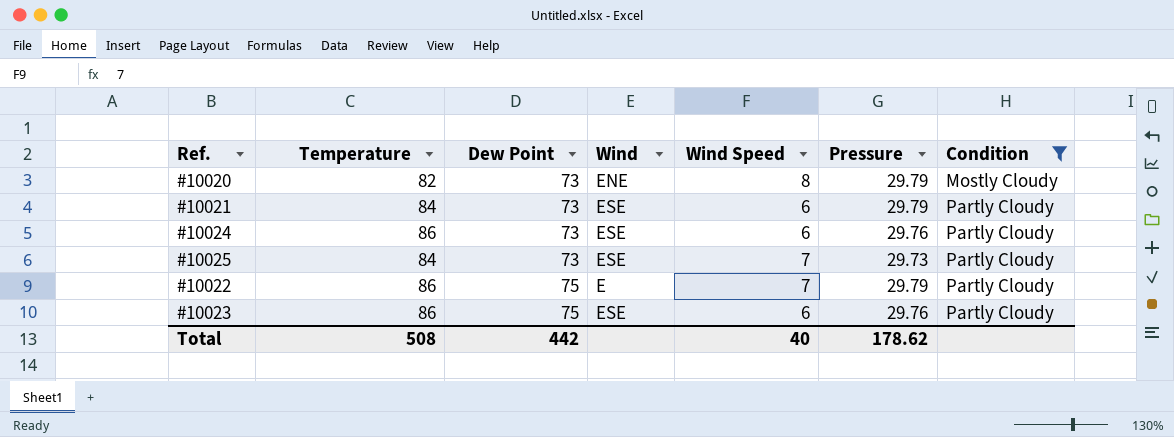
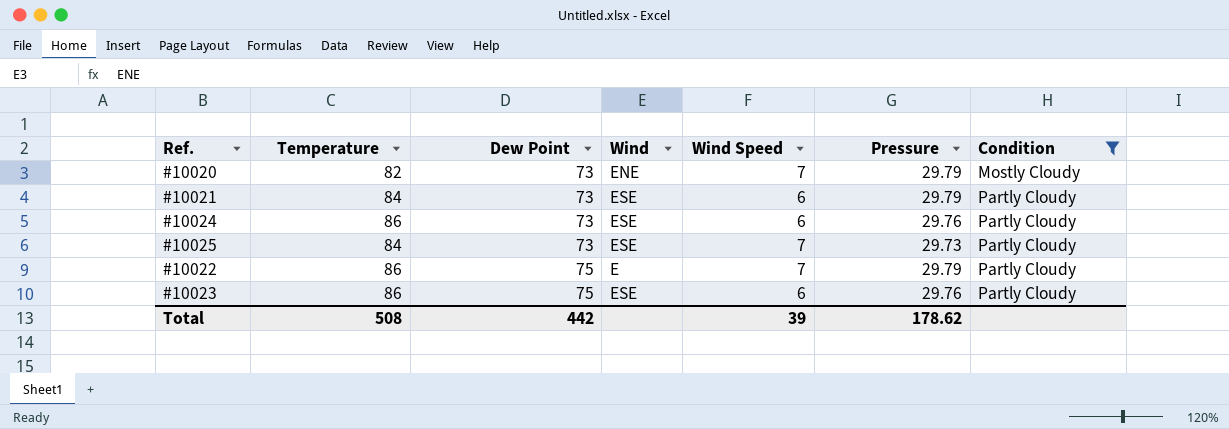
#10020 | Wind Speed: 8 -> 7
Total | Wind Speed: 40 -> 39

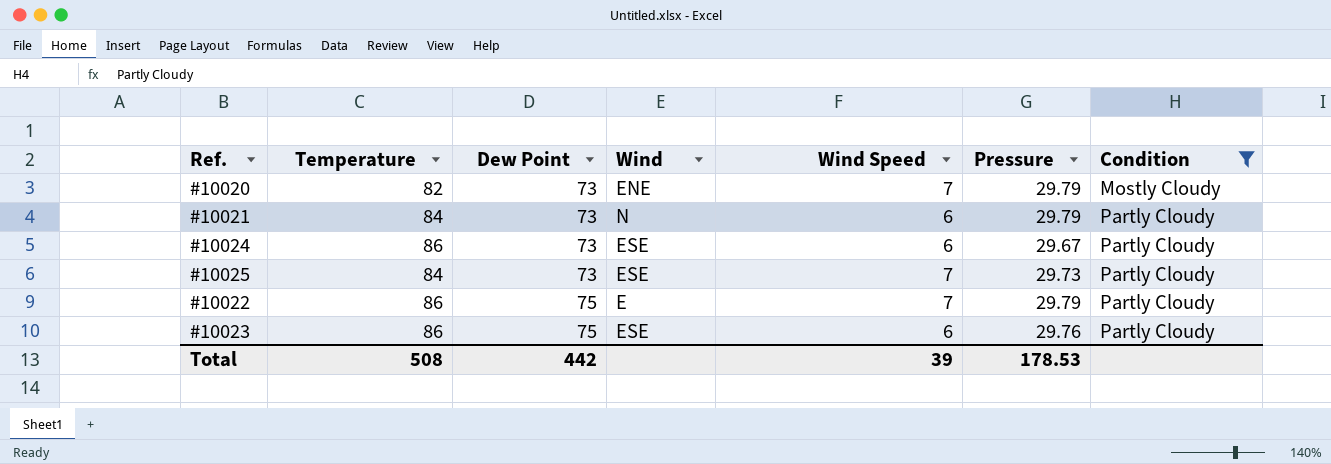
#10021 | Wind: ESE -> N
#10024 | Pressure: 29.76 -> 29.67
Total | Pressure: 178.62 -> 178.53

